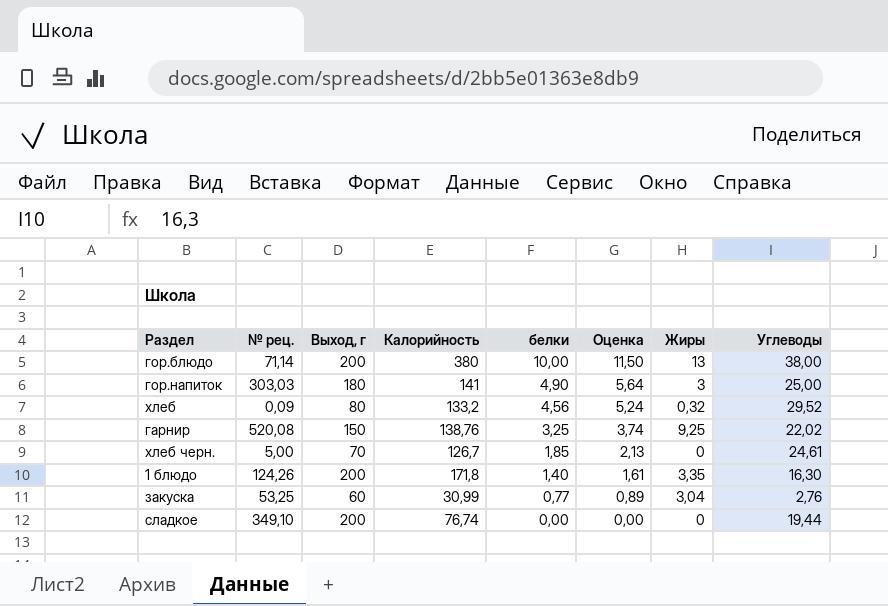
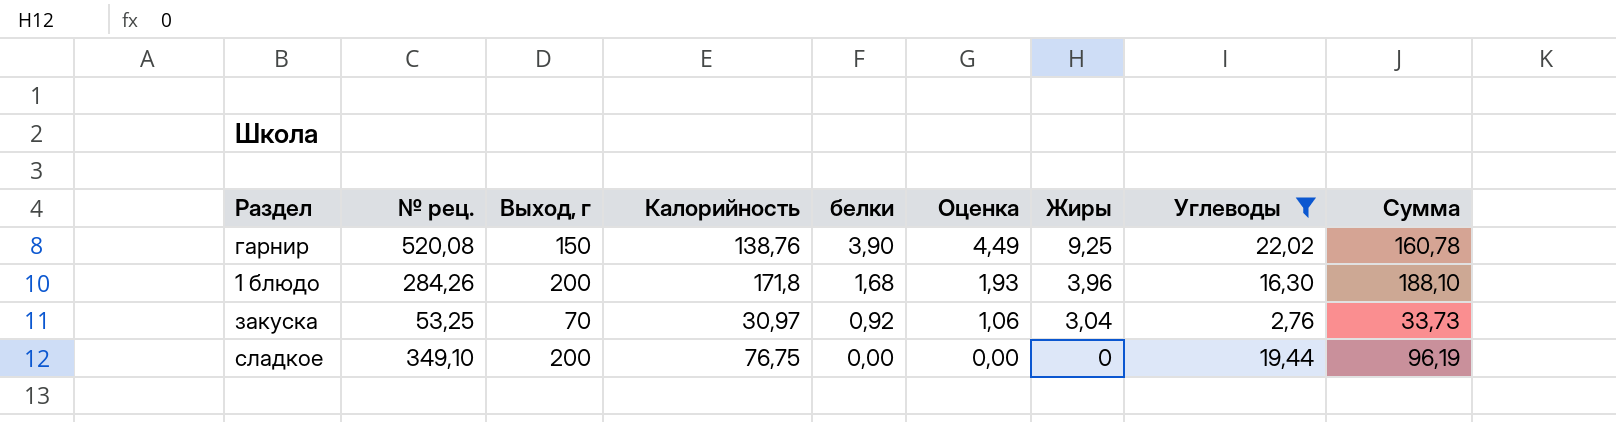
filter: none -> Углеводы <= 22,02
column Сумма | formula: none -> [Калорийность] + [Углеводы]
гарнир | белки: 3,25 -> 3,90
гарнир | Оценка: 3,74 -> 4,49
1 блюдо | № рец.: 124,26 -> 284,26
1 блюдо | белки: 1,40 -> 1,68
1 блюдо | Оценка: 1,61 -> 1,93
1 блюдо | Жиры: 3,35 -> 3,96
закуска | Выход, г: 60 -> 70
закуска | Калорийность: 30,99 -> 30,97
закуска | белки: 0,77 -> 0,92
закуска | Оценка: 0,89 -> 1,06
сладкое | Калорийность: 76,74 -> 76,75

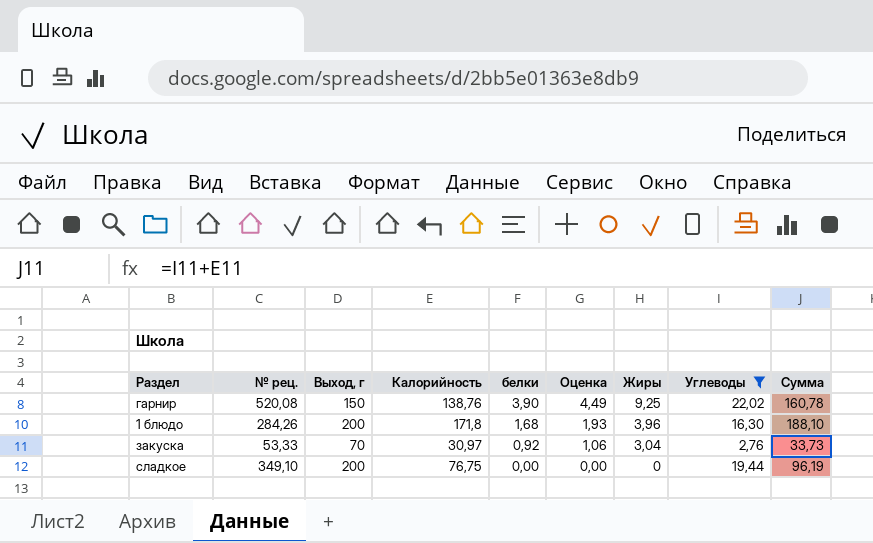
закуска | № рец.: 53,25 -> 53,33

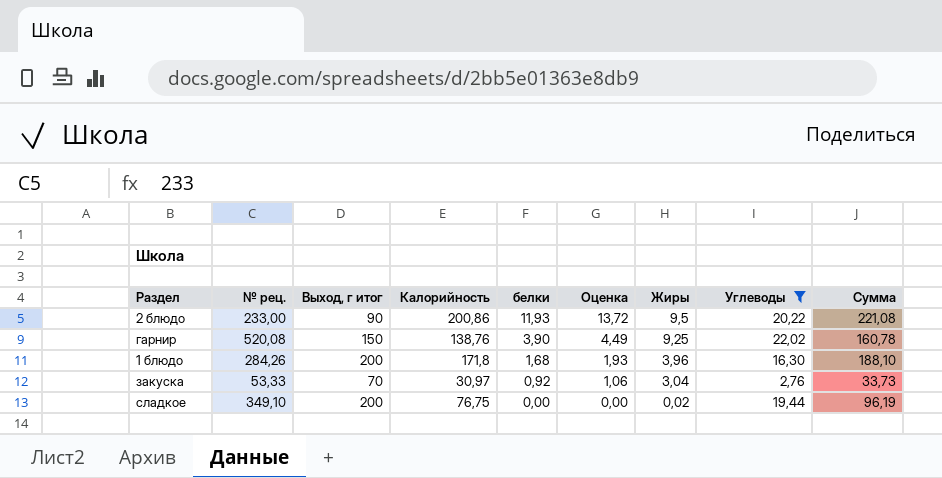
column name: Выход, г -> Выход, г итог
row 2 блюдо: none -> 233,00 | 90 | 200,86 | 11,93 | 13,72 | 9,5 | 20,22 | 221,08
сладкое | Жиры: 0 -> 0,02

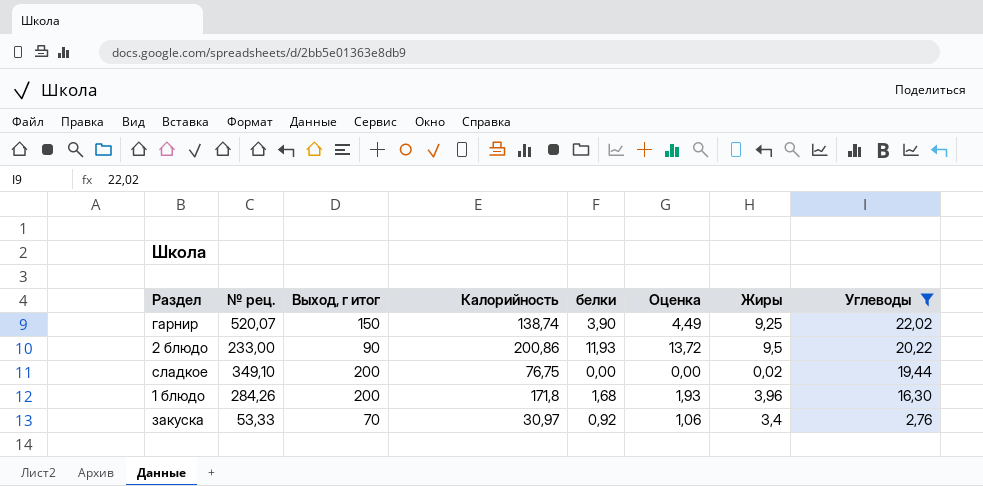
row order: белки descending -> Углеводы descending
column Сумма | formula: [Калорийность] + [Углеводы] -> none
гарнир | № рец.: 520,08 -> 520,07
гарнир | Калорийность: 138,76 -> 138,74
закуска | Жиры: 3,04 -> 3,4

